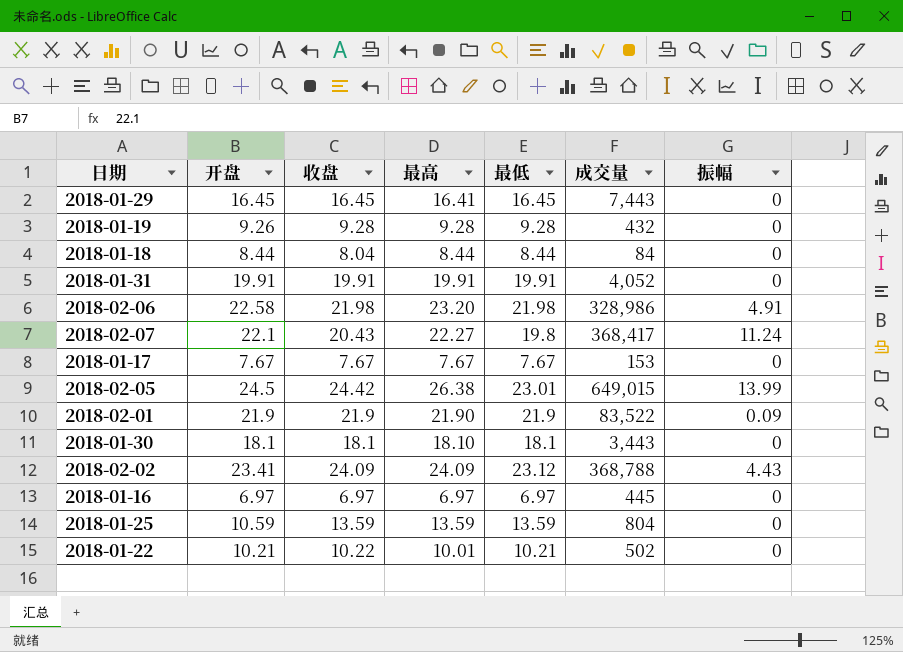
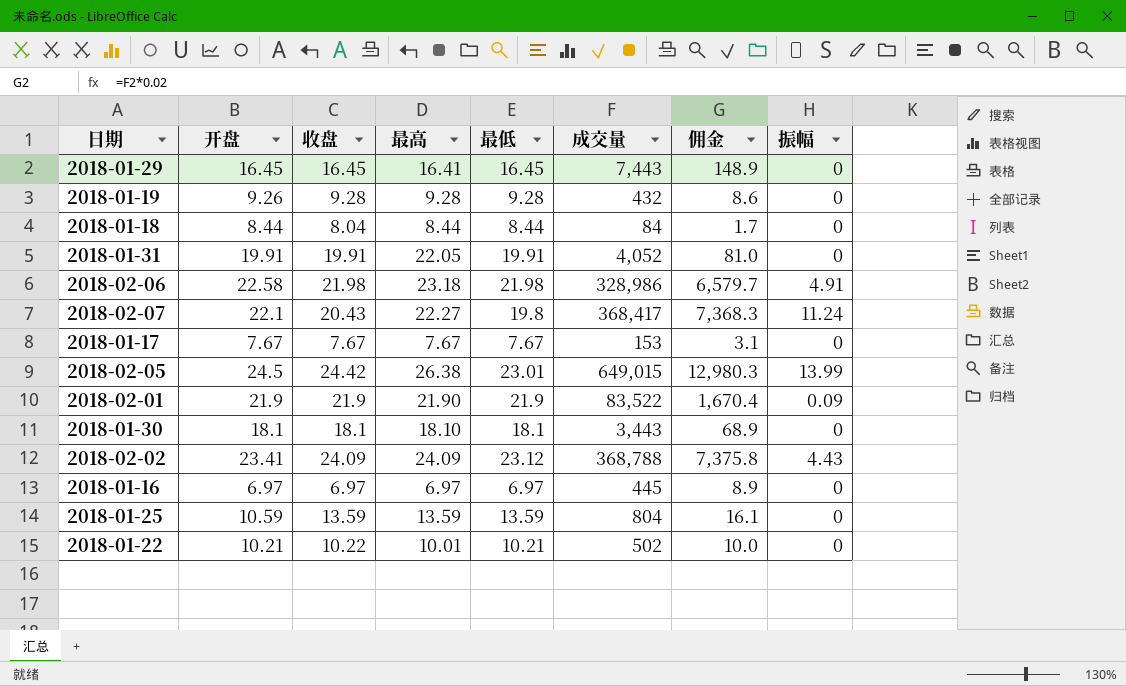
column 佣金 | formula: none -> [成交量] * 0.02
2018-01-31 | 最高: 19.91 -> 22.05
2018-02-06 | 最高: 23.20 -> 23.18

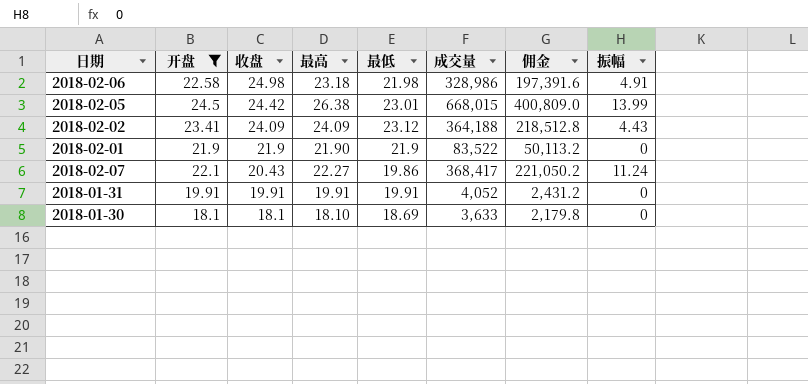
filter: none -> 开盘 >= 18.1
row order: none -> 收盘 descending
column 佣金 | formula: [成交量] * 0.02 -> [成交量] * 0.6
2018-02-06 | 收盘: 21.98 -> 24.98
2018-02-05 | 成交量: 649,015 -> 668,015
2018-02-02 | 成交量: 368,788 -> 364,188
2018-02-01 | 振幅: 0.09 -> 0
2018-02-07 | 最低: 19.8 -> 19.86
2018-01-31 | 最高: 22.05 -> 19.91
2018-01-30 | 最低: 18.1 -> 18.69
2018-01-30 | 成交量: 3,443 -> 3,633

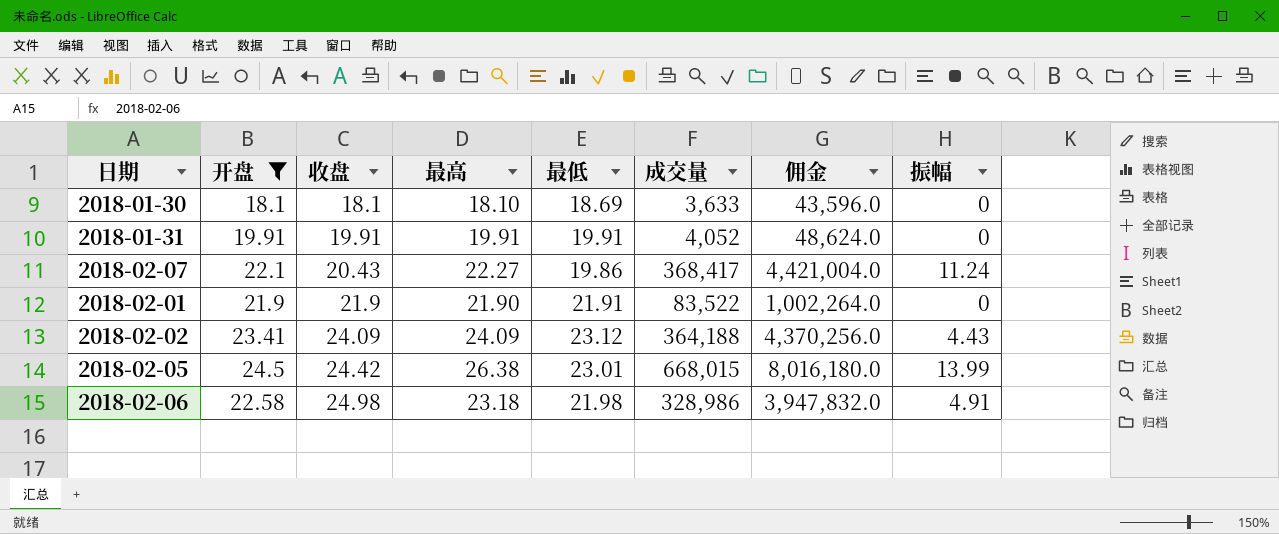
row order: 收盘 descending -> 收盘 ascending
column 佣金 | formula: [成交量] * 0.6 -> [成交量] * 12
2018-02-01 | 最低: 21.9 -> 21.91

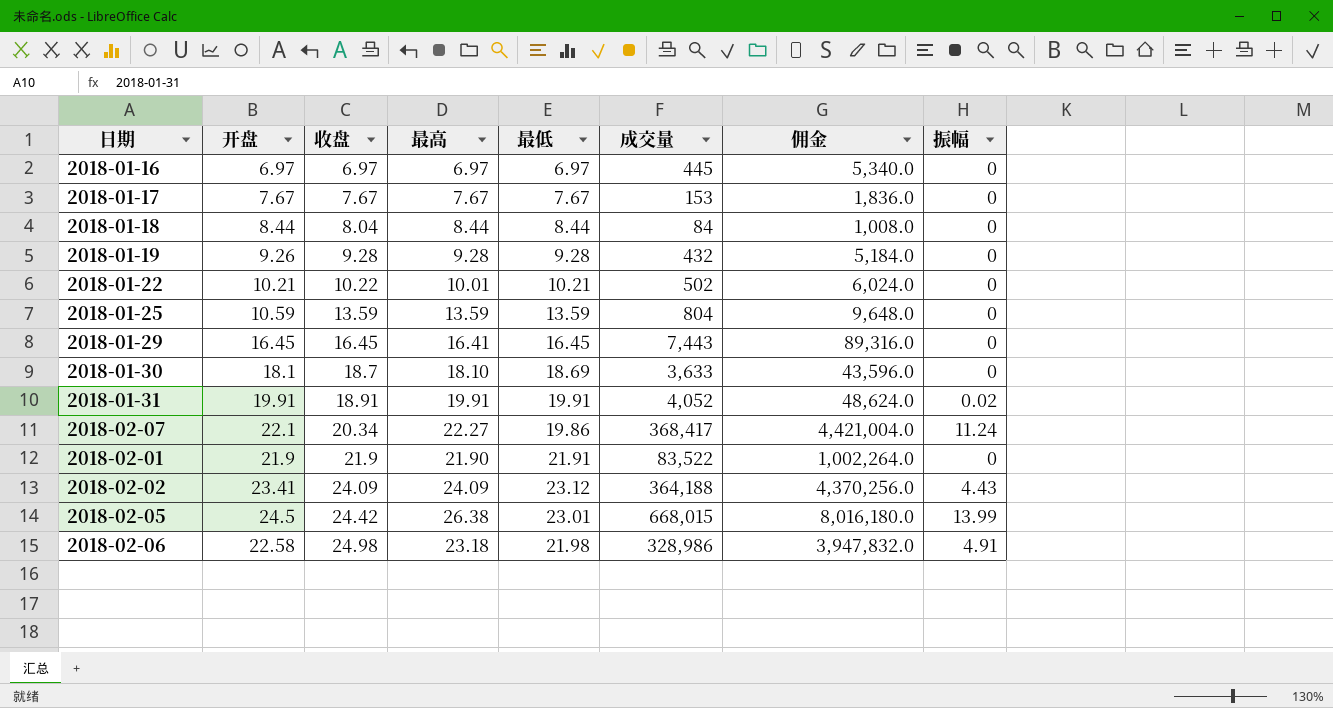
filter: 开盘 >= 18.1 -> none
2018-01-30 | 收盘: 18.1 -> 18.7
2018-01-31 | 收盘: 19.91 -> 18.91
2018-01-31 | 振幅: 0 -> 0.02
2018-02-07 | 收盘: 20.43 -> 20.34

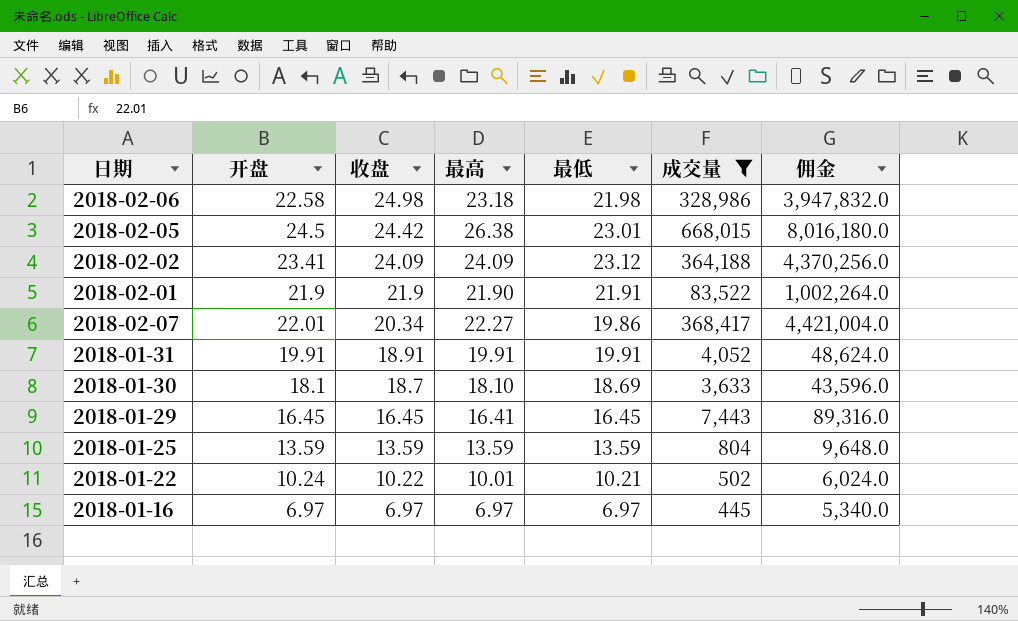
filter: none -> 成交量 >= 445
row order: 收盘 ascending -> 收盘 descending
column 振幅 | position: 8 -> none
2018-02-07 | 开盘: 22.1 -> 22.01
2018-01-25 | 开盘: 10.59 -> 13.59
2018-01-22 | 开盘: 10.21 -> 10.24

